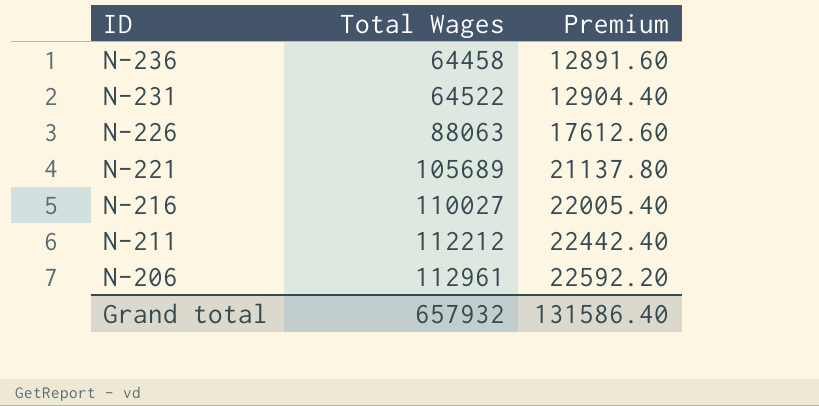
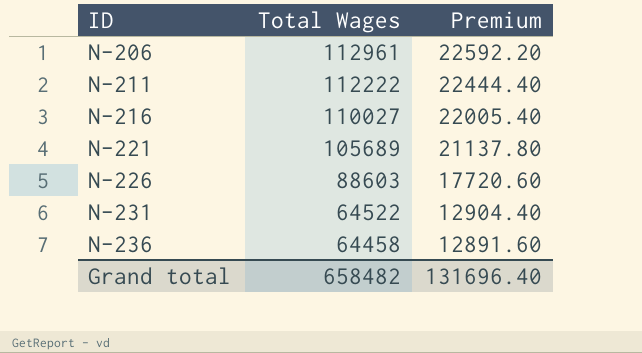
row order: ID descending -> ID ascending
N-211 | Total Wages: 112212 -> 112222
N-211 | Premium: 22442.40 -> 22444.40
N-226 | Total Wages: 88063 -> 88603
N-226 | Premium: 17612.60 -> 17720.60
Grand total | Total Wages: 657932 -> 658482
Grand total | Premium: 131586.40 -> 131696.40

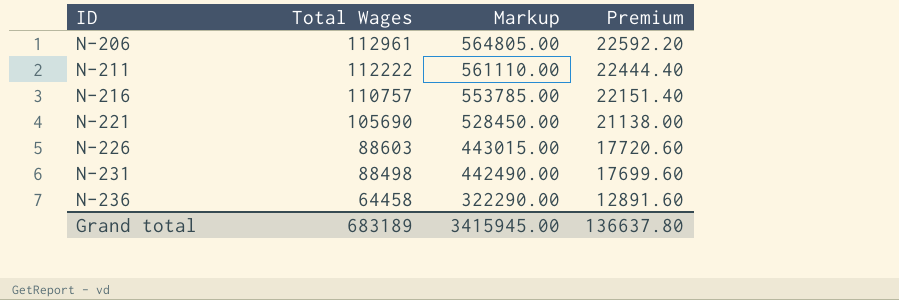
column Markup | formula: none -> [Total Wages] * 5
N-216 | Total Wages: 110027 -> 110757
N-216 | Premium: 22005.40 -> 22151.40
N-221 | Total Wages: 105689 -> 105690
N-221 | Premium: 21137.80 -> 21138.00
N-231 | Total Wages: 64522 -> 88498
N-231 | Premium: 12904.40 -> 17699.60
Grand total | Total Wages: 658482 -> 683189
Grand total | Premium: 131696.40 -> 136637.80

